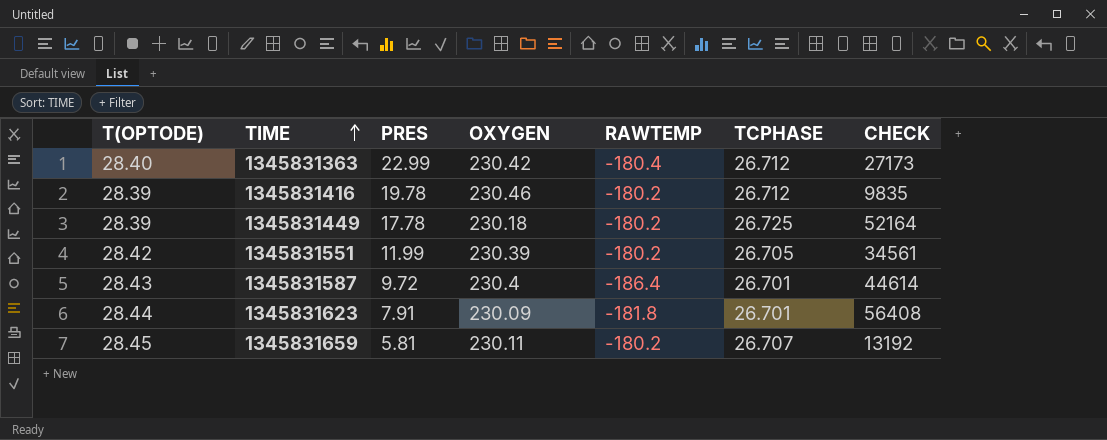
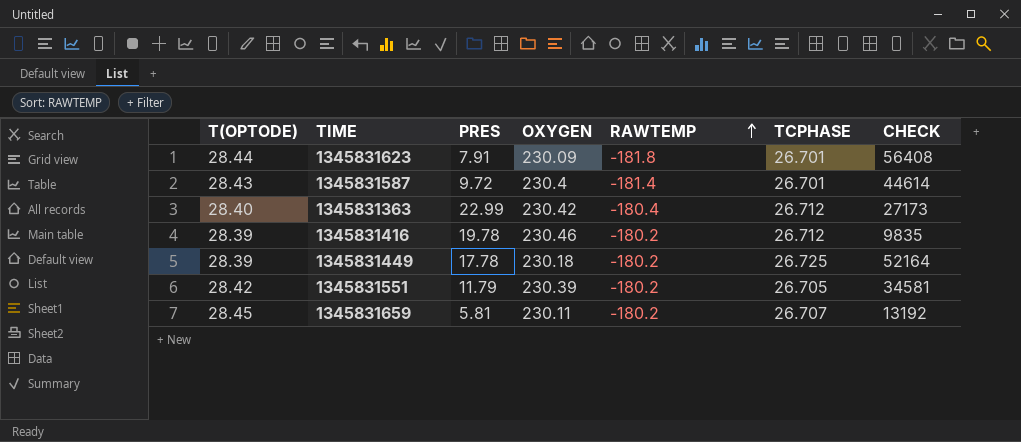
row order: TIME ascending -> RAWTEMP ascending
1345831587 | RAWTEMP: -186.4 -> -181.4
1345831551 | PRES: 11.99 -> 11.79
1345831551 | CHECK: 34561 -> 34581

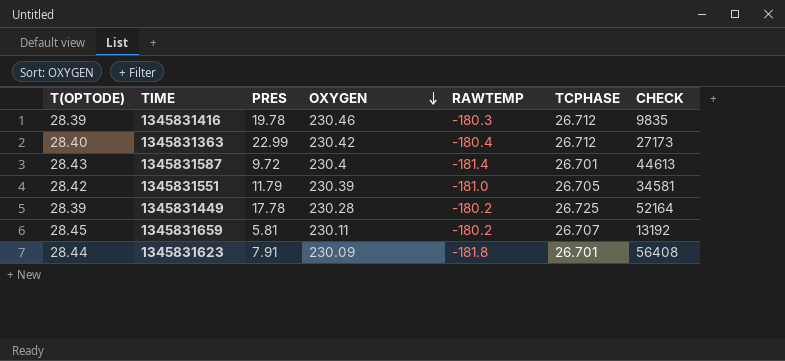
row order: RAWTEMP ascending -> OXYGEN descending
1345831416 | RAWTEMP: -180.2 -> -180.3
1345831587 | CHECK: 44614 -> 44613
1345831551 | RAWTEMP: -180.2 -> -181.0
1345831449 | OXYGEN: 230.18 -> 230.28

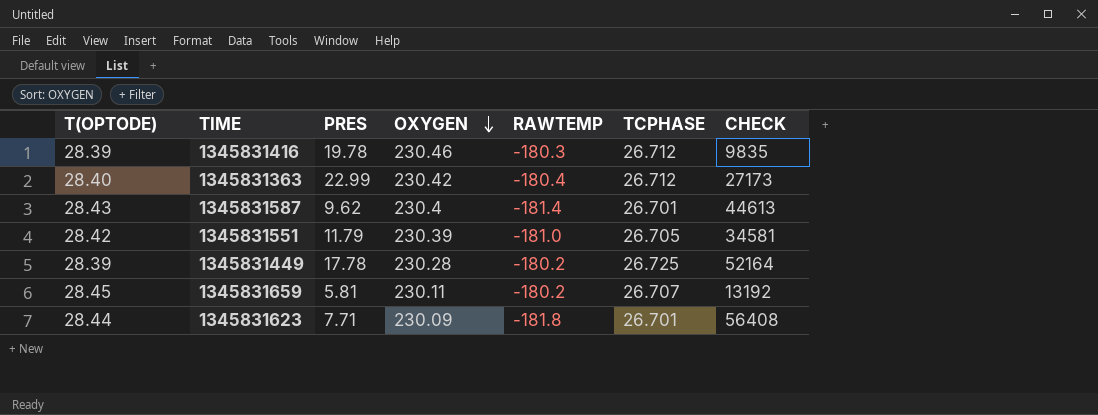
1345831587 | PRES: 9.72 -> 9.62
1345831623 | PRES: 7.91 -> 7.71

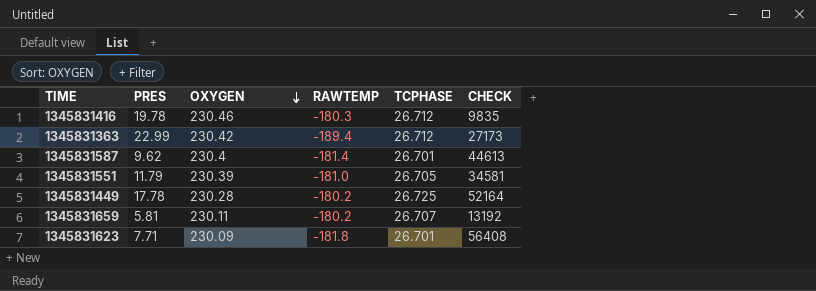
column T(OPTODE) | position: 1 -> none
1345831363 | RAWTEMP: -180.4 -> -189.4

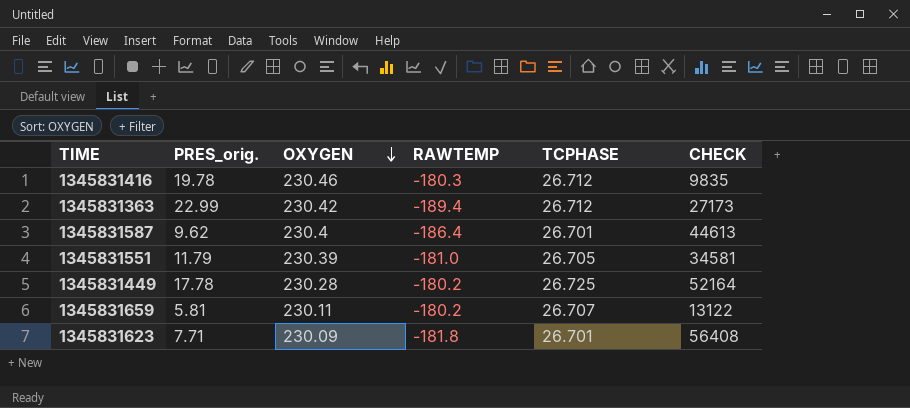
column name: PRES -> PRES_orig.
1345831587 | RAWTEMP: -181.4 -> -186.4
1345831659 | CHECK: 13192 -> 13122

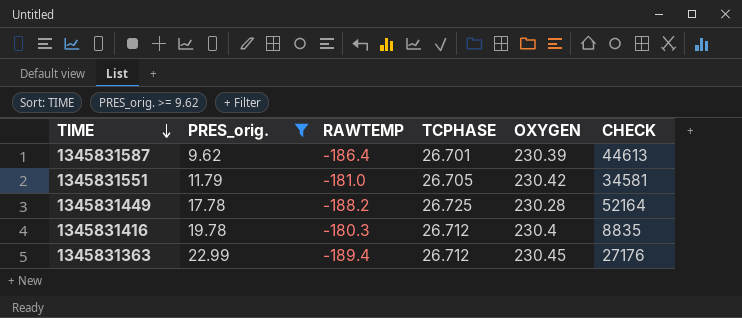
filter: none -> PRES_orig. >= 9.62
row order: OXYGEN descending -> TIME descending
column OXYGEN | position: 3 -> 5
1345831587 | OXYGEN: 230.4 -> 230.39
1345831551 | OXYGEN: 230.39 -> 230.42
1345831449 | RAWTEMP: -180.2 -> -188.2
1345831416 | OXYGEN: 230.46 -> 230.4
1345831416 | CHECK: 9835 -> 8835
1345831363 | OXYGEN: 230.42 -> 230.45
1345831363 | CHECK: 27173 -> 27176

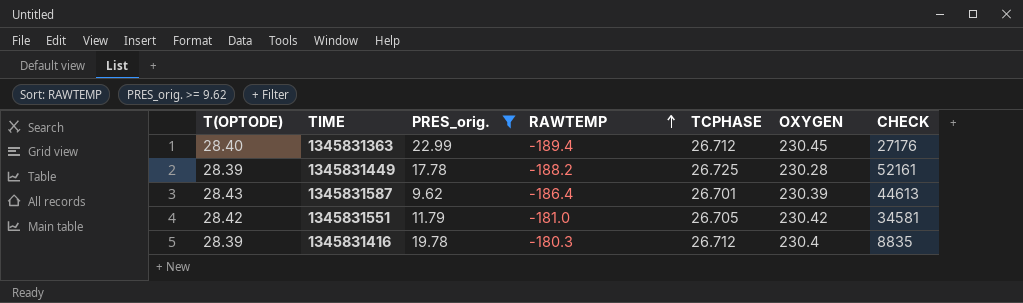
row order: TIME descending -> RAWTEMP ascending
column T(OPTODE) | position: none -> 1
1345831449 | CHECK: 52164 -> 52161

